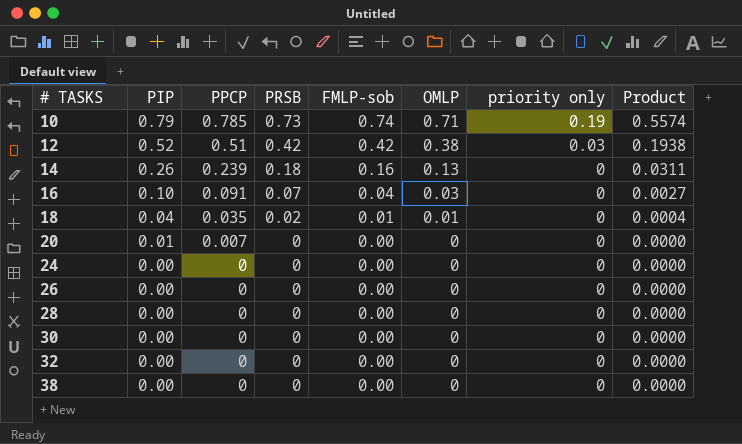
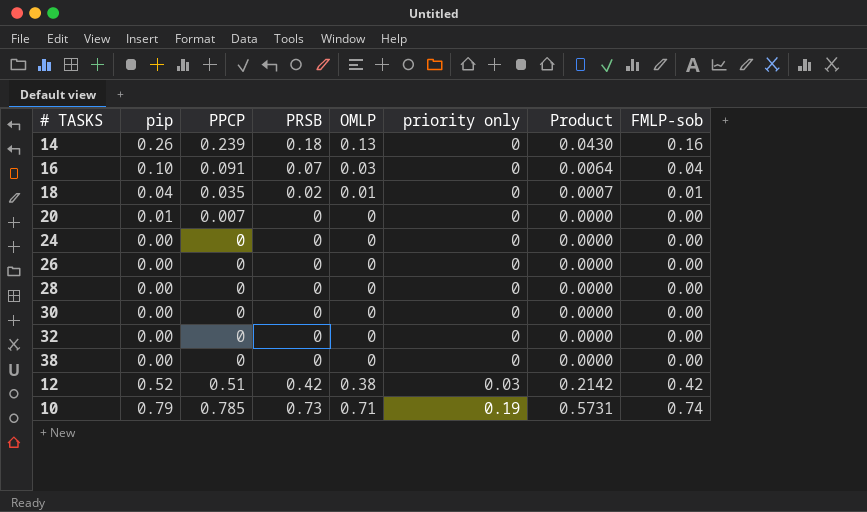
row order: # TASKS ascending -> priority only ascending
column name: PIP -> pip
column Product | formula: [PPCP] * [OMLP] -> [PPCP] * [PRSB]
column FMLP-sob | position: 5 -> 8

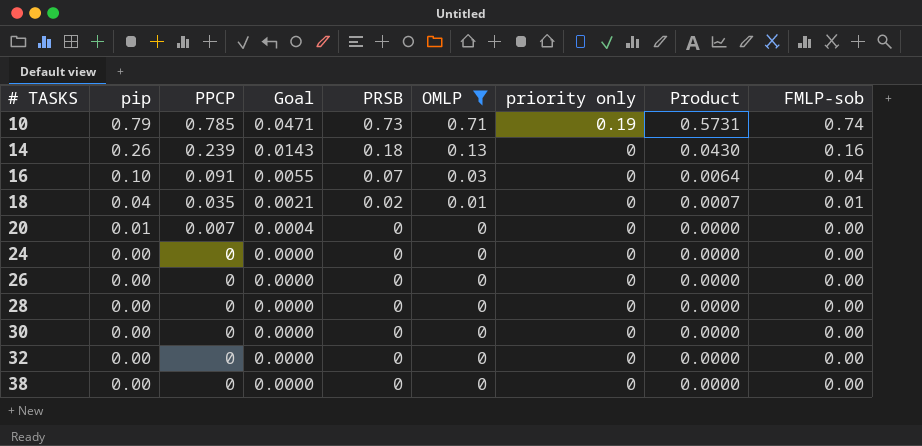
filter: none -> OMLP != 0.38
row order: priority only ascending -> # TASKS ascending
column Goal | formula: none -> [PPCP] * 0.06

